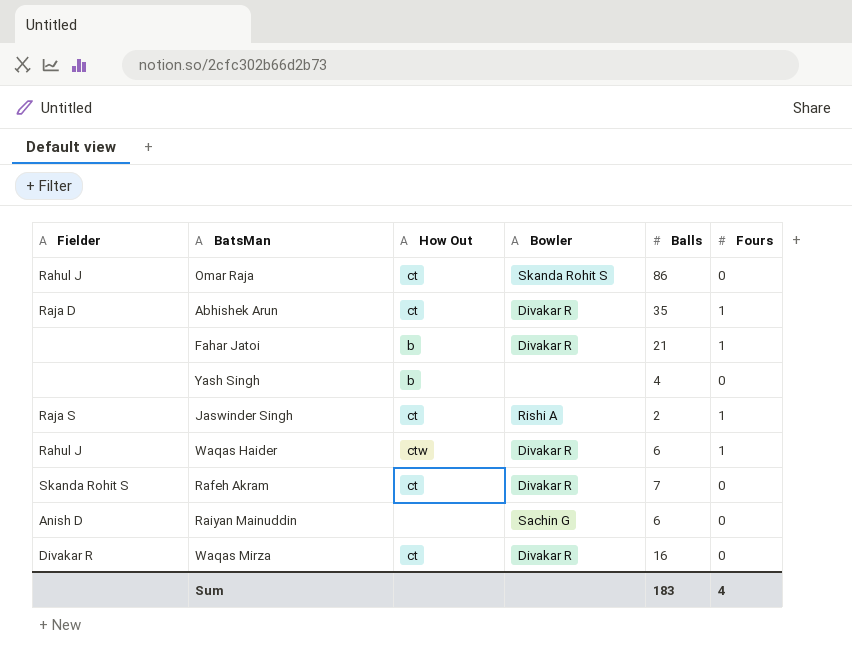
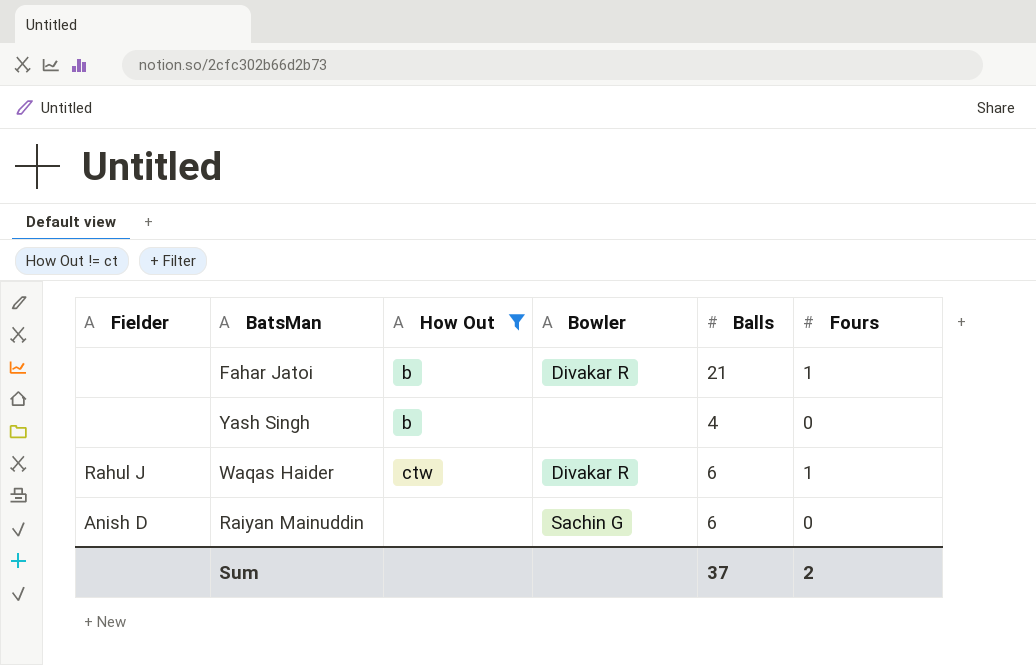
filter: none -> How Out != ct
Sum | Balls: 183 -> 37
Sum | Fours: 4 -> 2

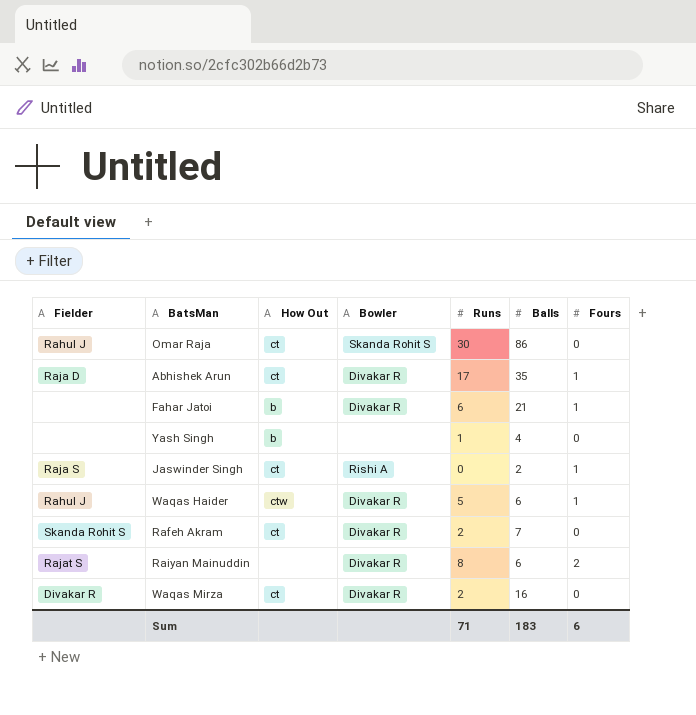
filter: How Out != ct -> none
column Runs | position: none -> 5
Raiyan Mainuddin | Fielder: Anish D -> Rajat S
Raiyan Mainuddin | Bowler: Sachin G -> Divakar R
Raiyan Mainuddin | Fours: 0 -> 2
Sum | Balls: 37 -> 183
Sum | Fours: 2 -> 6

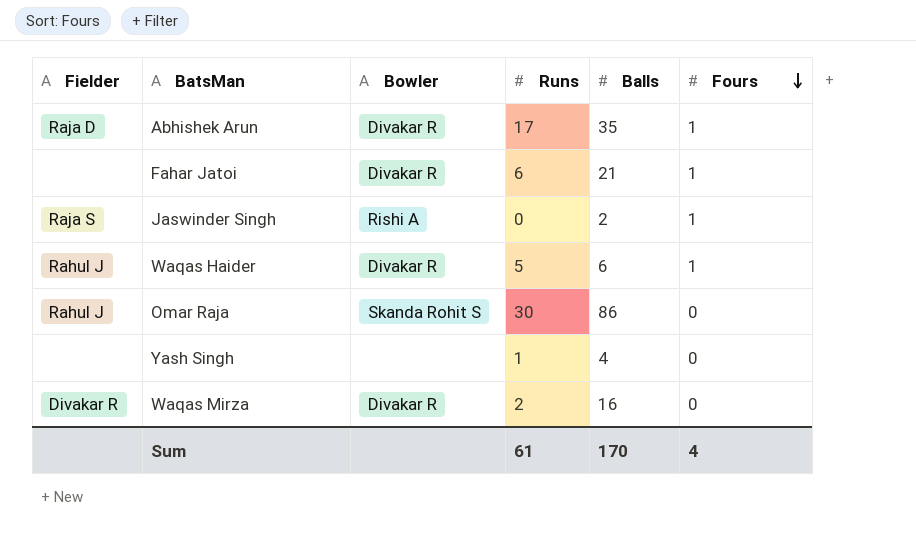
row order: none -> Fours descending
column How Out | position: 3 -> none
row Rafeh Akram: Skanda Rohit S | ct | Divakar R | 2 | 7 | 0 -> none
row Raiyan Mainuddin: Rajat S | none | Divakar R | 8 | 6 | 2 -> none
Sum | Runs: 71 -> 61
Sum | Balls: 183 -> 170
Sum | Fours: 6 -> 4

